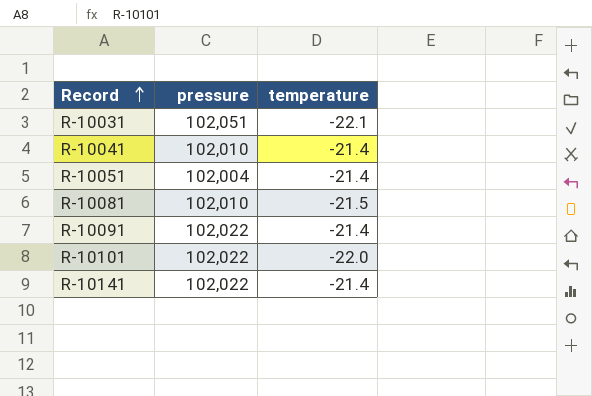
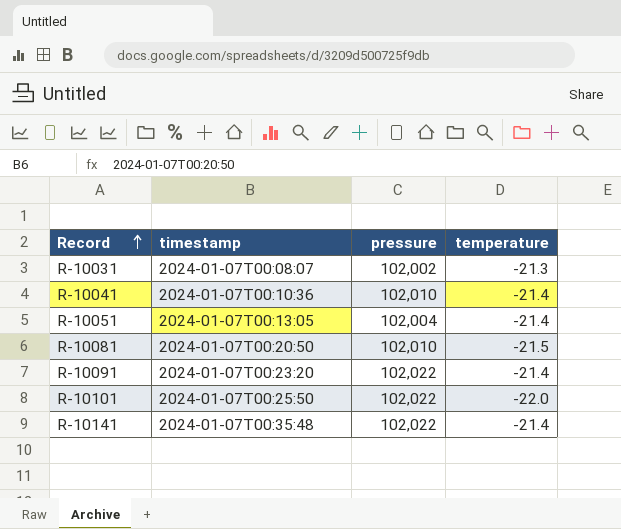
column timestamp | position: none -> 2
R-10031 | pressure: 102,051 -> 102,002
R-10031 | temperature: -22.1 -> -21.3

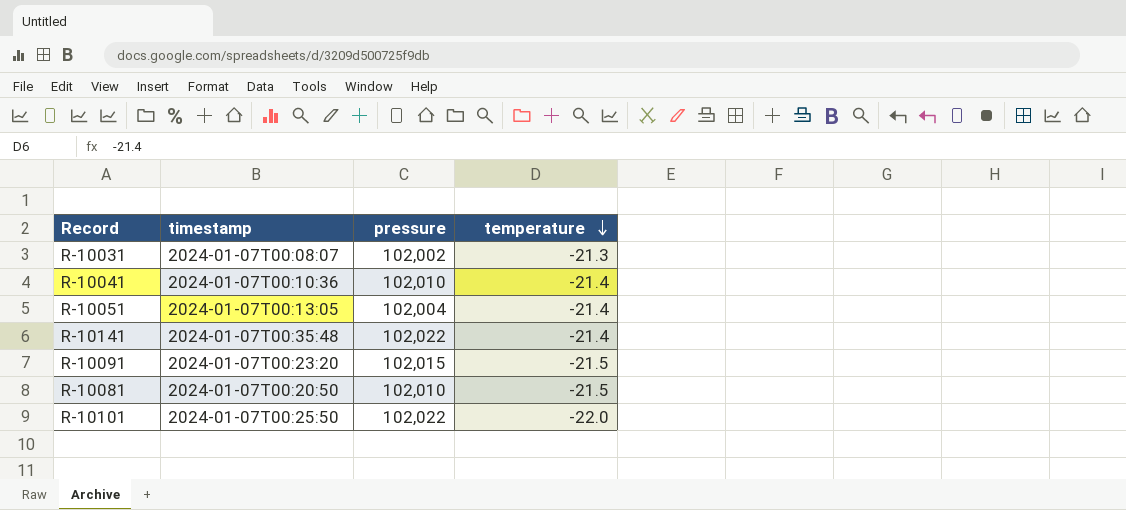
row order: Record ascending -> temperature descending
R-10091 | pressure: 102,022 -> 102,015
R-10091 | temperature: -21.4 -> -21.5

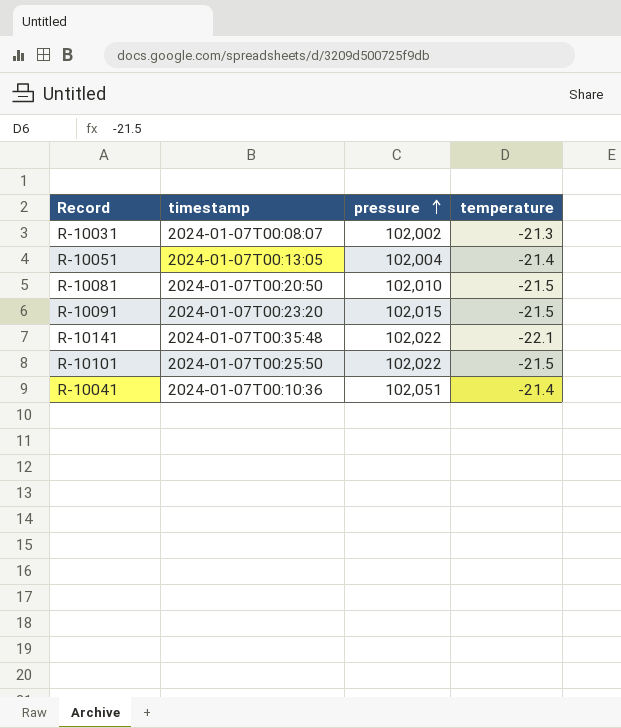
row order: temperature descending -> pressure ascending
R-10141 | temperature: -21.4 -> -22.1
R-10101 | temperature: -22.0 -> -21.5
R-10041 | pressure: 102,010 -> 102,051

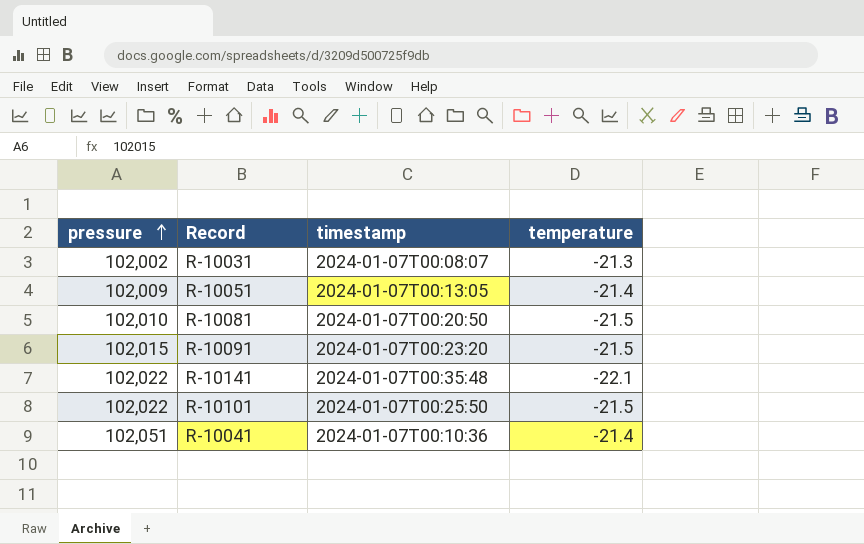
column pressure | position: 3 -> 1
R-10051 | pressure: 102,004 -> 102,009

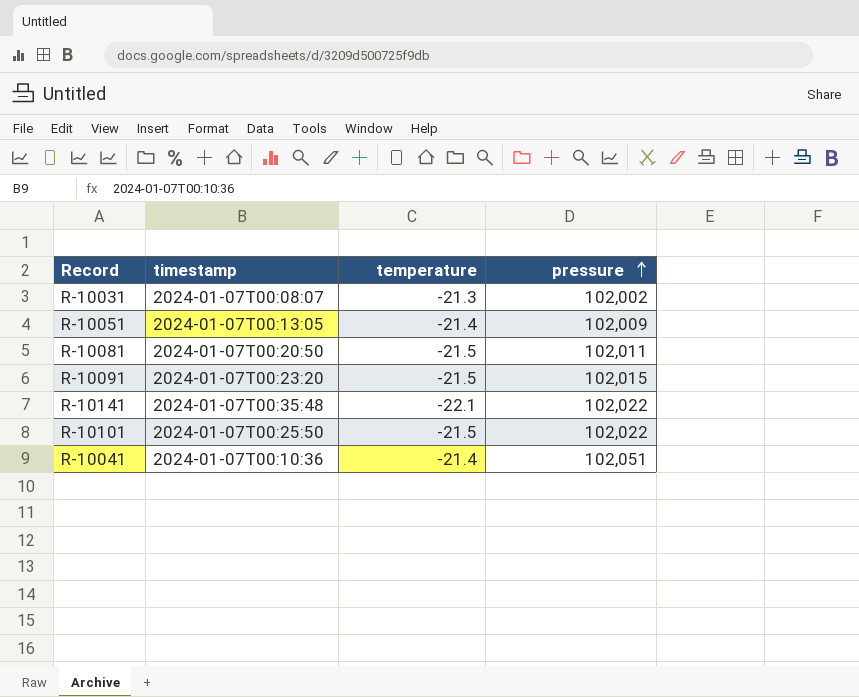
column pressure | position: 1 -> 4
R-10081 | pressure: 102,010 -> 102,011

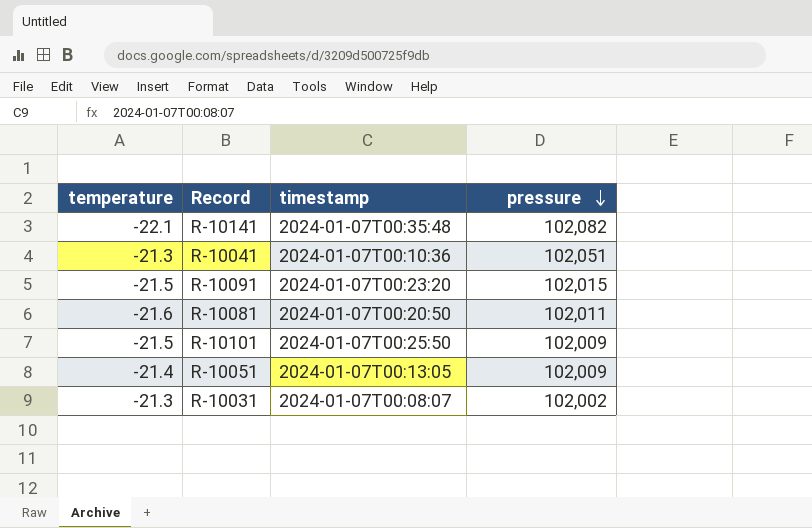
row order: pressure ascending -> pressure descending
column temperature | position: 3 -> 1
R-10141 | pressure: 102,022 -> 102,082
R-10041 | temperature: -21.4 -> -21.3
R-10081 | temperature: -21.5 -> -21.6
R-10101 | pressure: 102,022 -> 102,009

